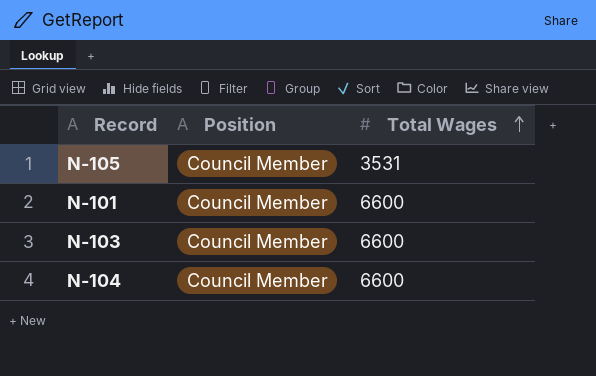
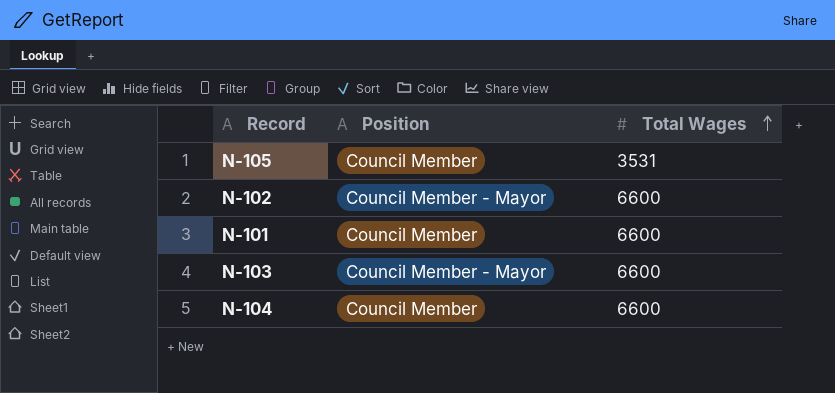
row N-102: none -> Council Member - Mayor | 6600
N-103 | Position: Council Member -> Council Member - Mayor

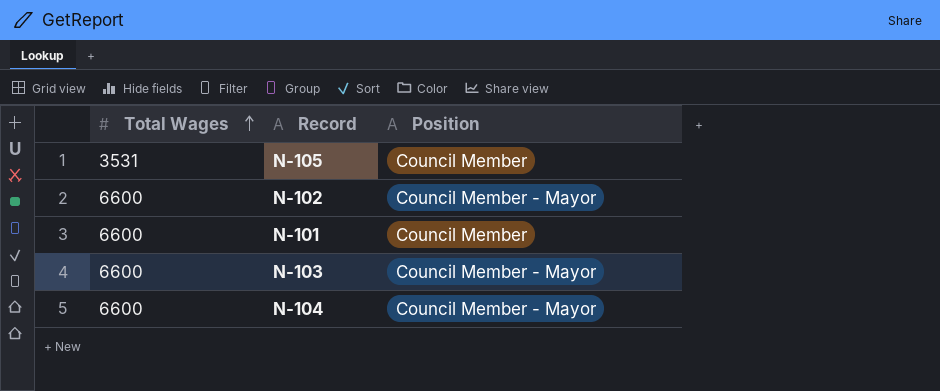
column Total Wages | position: 3 -> 1
N-104 | Position: Council Member -> Council Member - Mayor

